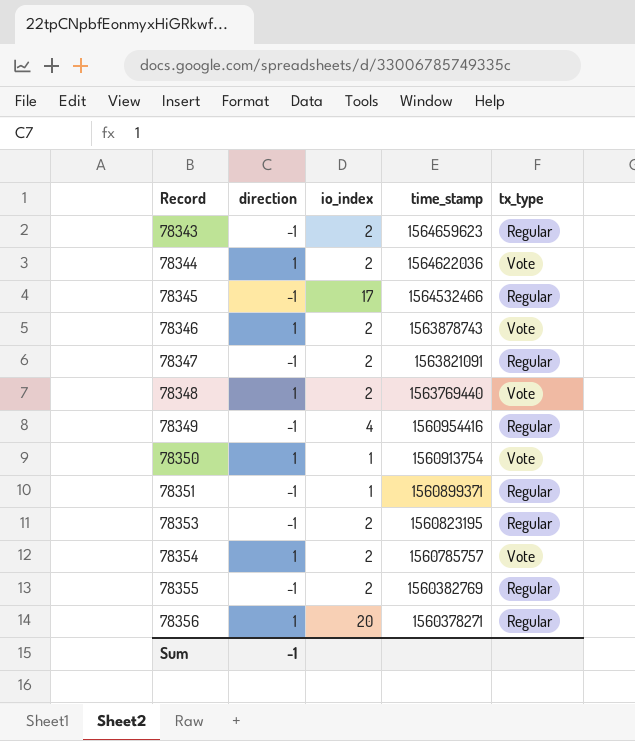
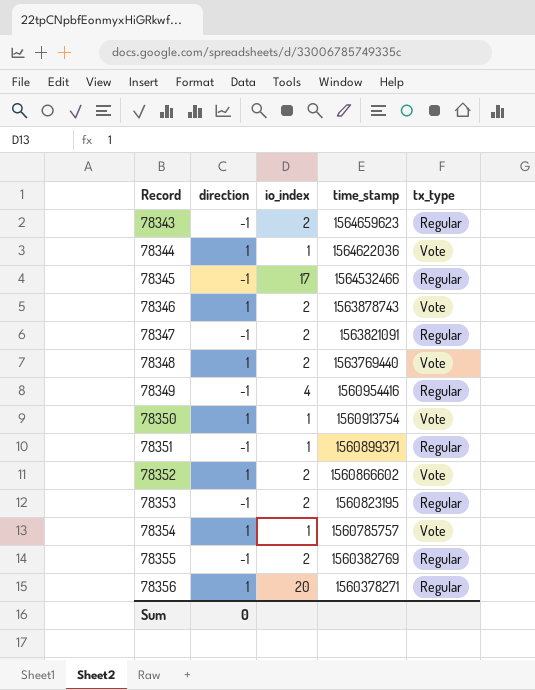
78344 | io_index: 2 -> 1
row 78352: none -> 1 | 2 | 1560866602 | Vote
78354 | io_index: 2 -> 1
Sum | direction: -1 -> 0

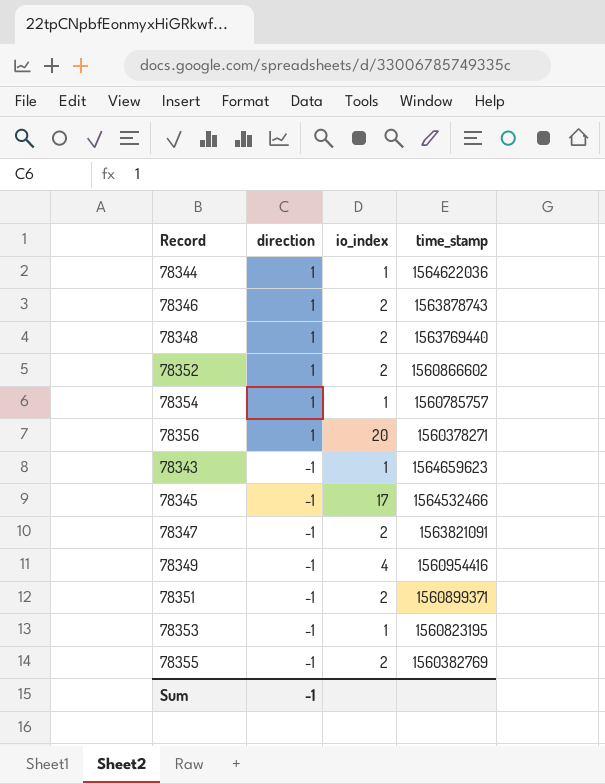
row order: Record ascending -> direction descending
column tx_type | position: 5 -> none
row 78350: 1 | 1 | 1560913754 | Vote -> none
78343 | io_index: 2 -> 1
78351 | io_index: 1 -> 2
78353 | io_index: 2 -> 1
Sum | direction: 0 -> -1

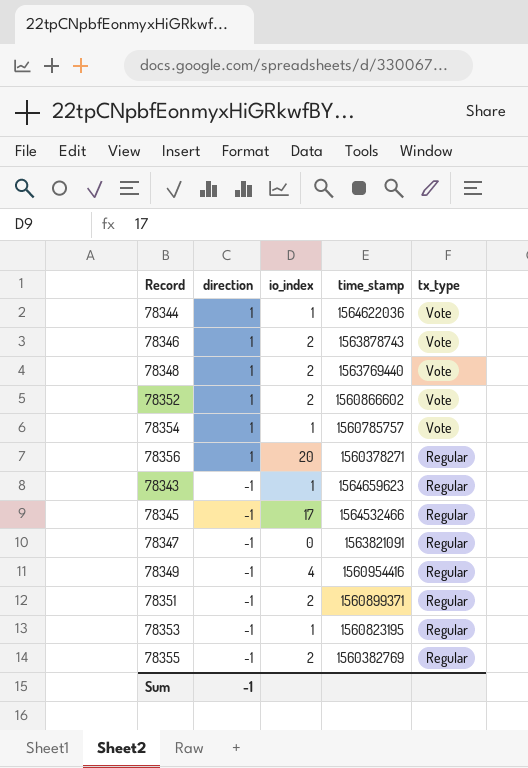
column tx_type | position: none -> 5
78347 | io_index: 2 -> 0

